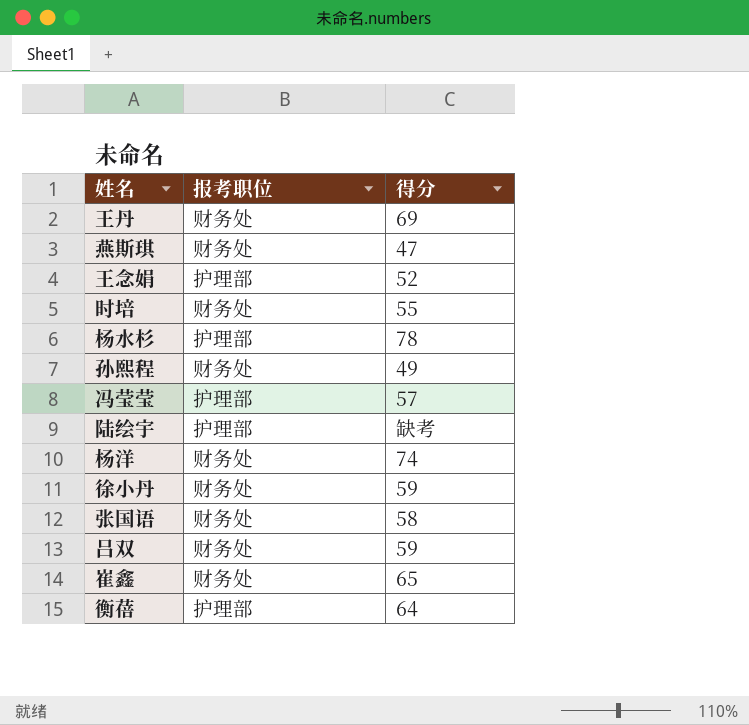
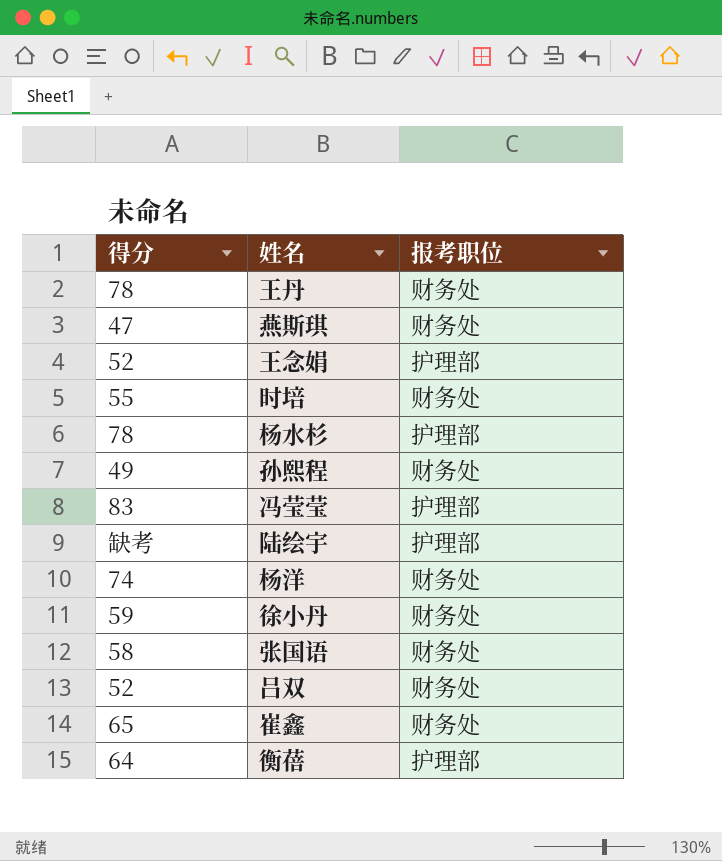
column 得分 | position: 3 -> 1
王丹 | 得分: 69 -> 78
冯莹莹 | 得分: 57 -> 83
吕双 | 得分: 59 -> 52

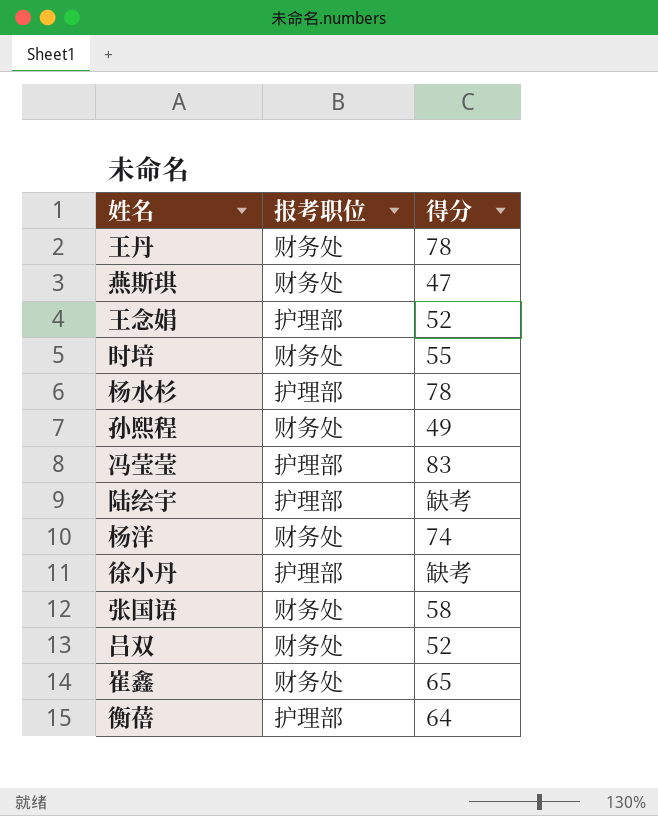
column 得分 | position: 1 -> 3
徐小丹 | 报考职位: 财务处 -> 护理部
徐小丹 | 得分: 59 -> 缺考

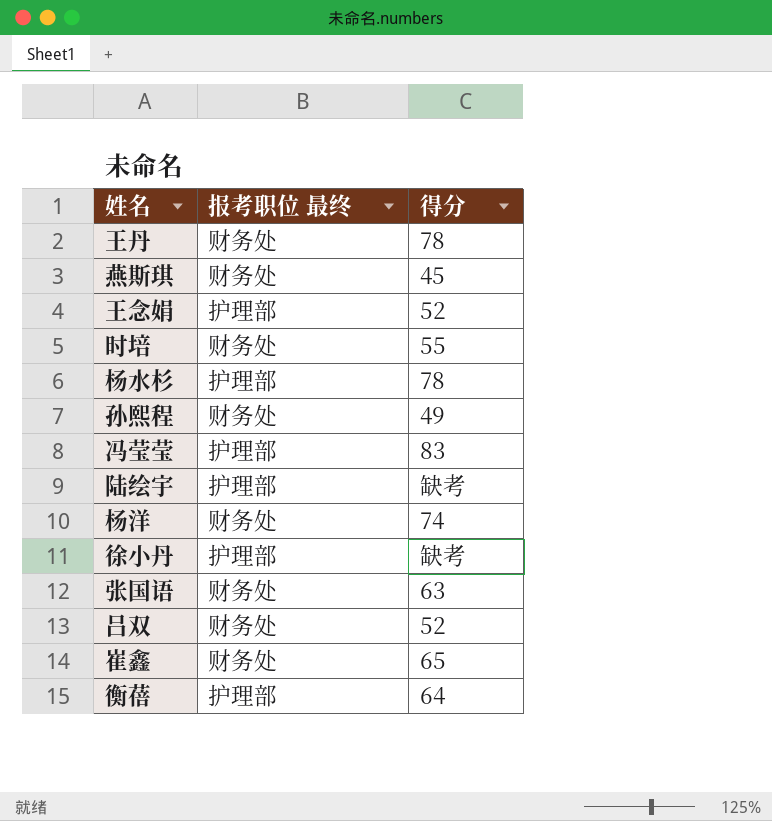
column name: 报考职位 -> 报考职位 最终
燕斯琪 | 得分: 47 -> 45
张国语 | 得分: 58 -> 63

